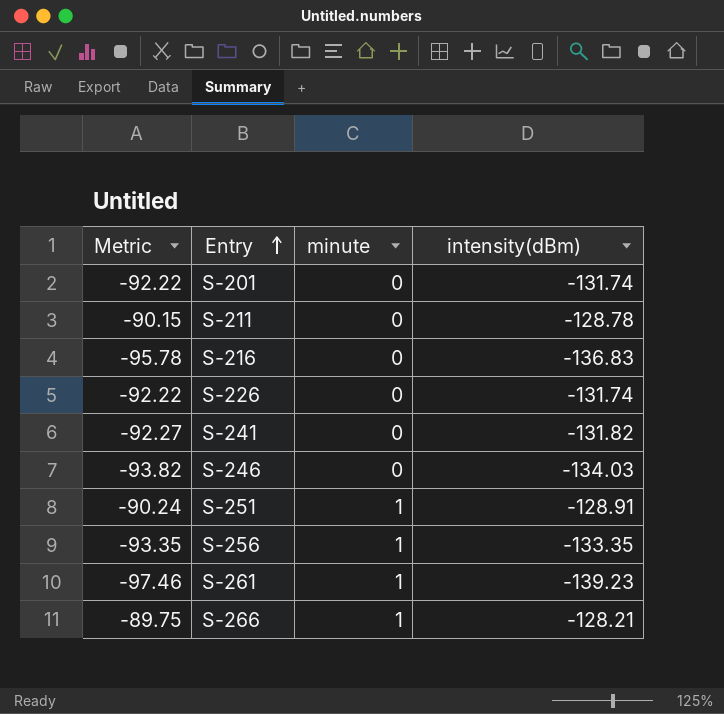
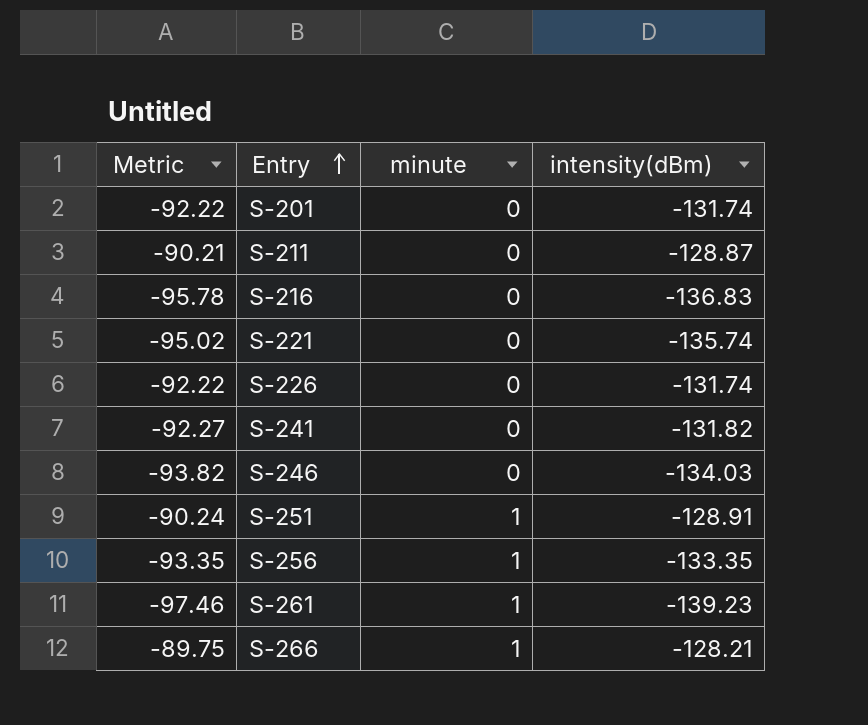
S-211 | Metric: -90.15 -> -90.21
S-211 | intensity(dBm): -128.78 -> -128.87
row S-221: none -> -95.02 | 0 | -135.74

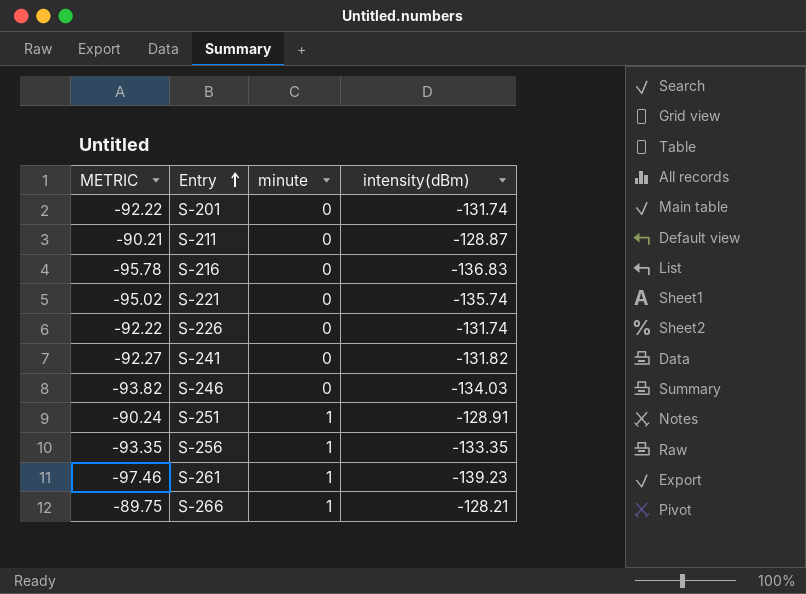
column name: Metric -> METRIC

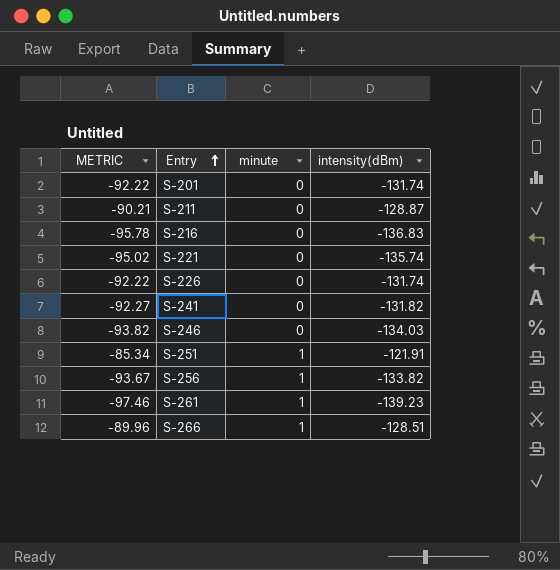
S-251 | METRIC: -90.24 -> -85.34
S-251 | intensity(dBm): -128.91 -> -121.91
S-256 | METRIC: -93.35 -> -93.67
S-256 | intensity(dBm): -133.35 -> -133.82
S-266 | METRIC: -89.75 -> -89.96
S-266 | intensity(dBm): -128.21 -> -128.51

